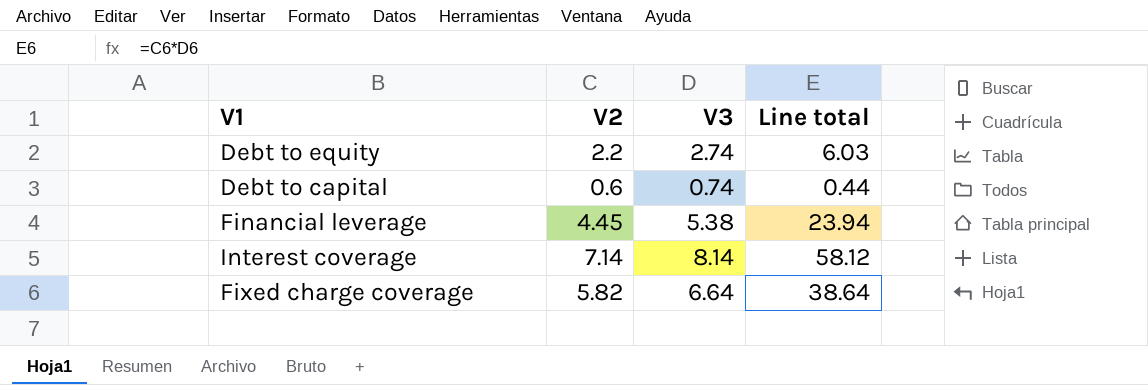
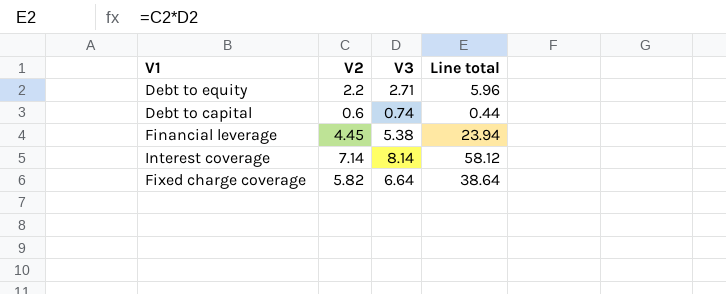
Debt to equity | V3: 2.74 -> 2.71
Debt to equity | Line total: 6.03 -> 5.96

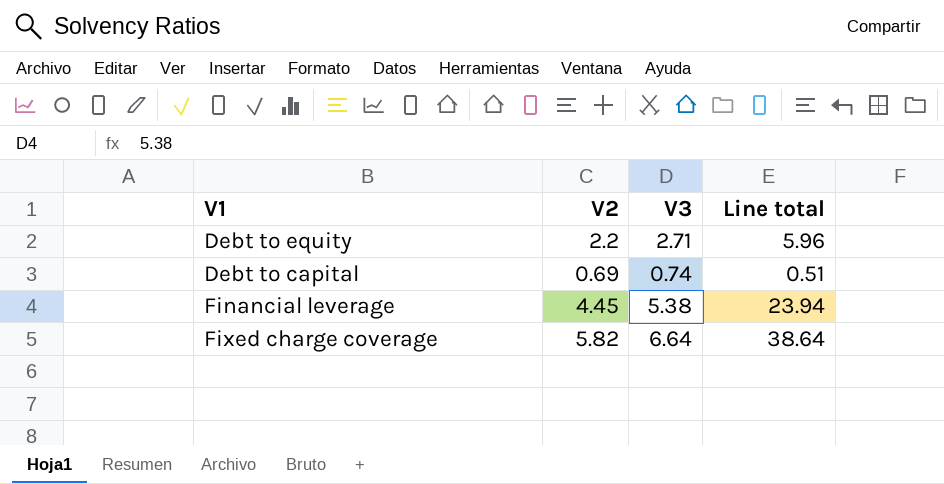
row Interest coverage: 7.14 | 8.14 | 58.12 -> none
Debt to capital | V2: 0.6 -> 0.69
Debt to capital | Line total: 0.44 -> 0.51

